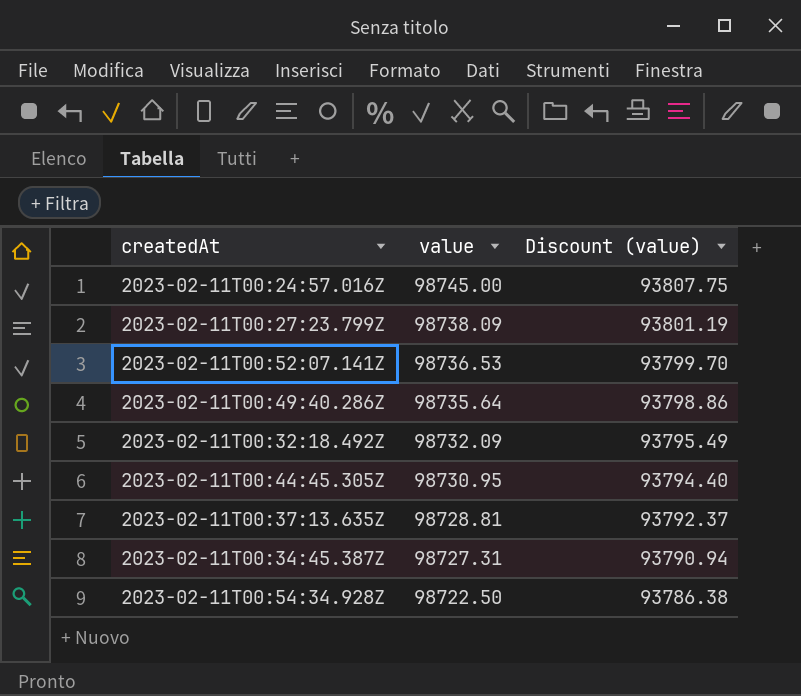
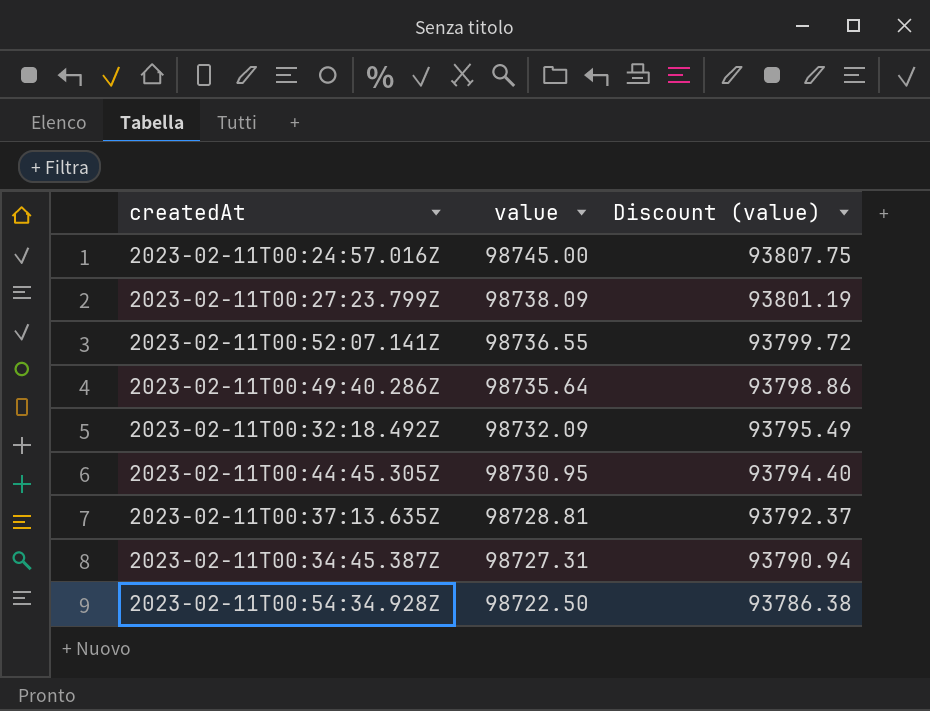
2023-02-11T00:52:07.141Z | value: 98736.53 -> 98736.55
2023-02-11T00:52:07.141Z | Discount (value): 93799.70 -> 93799.72

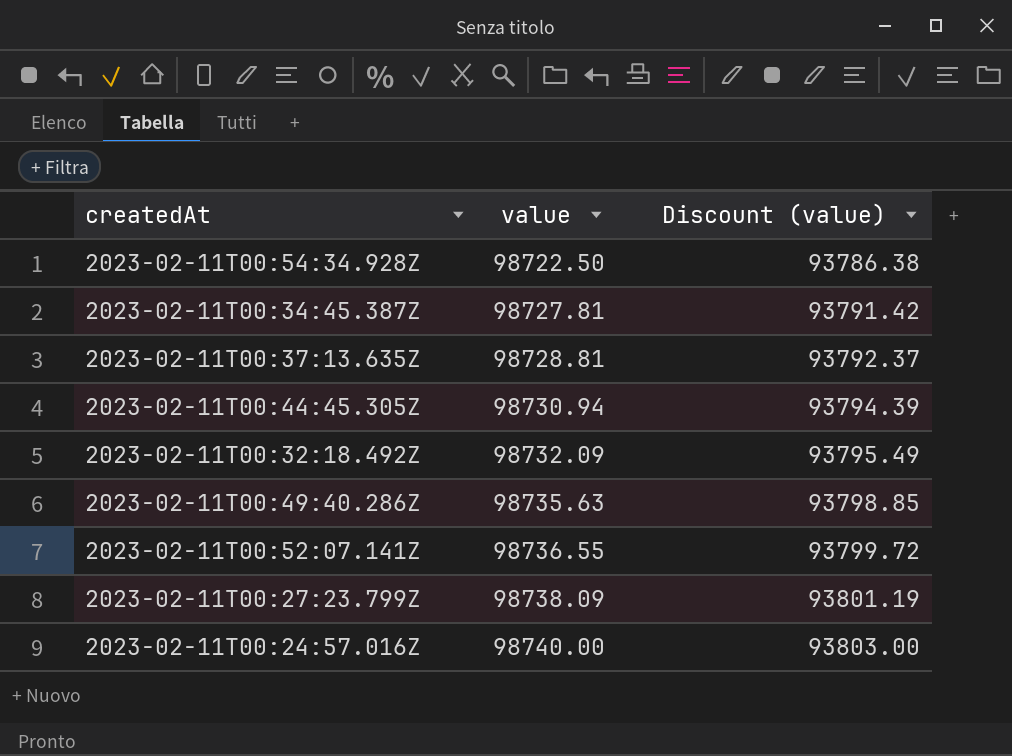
row order: value descending -> value ascending
2023-02-11T00:34:45.387Z | value: 98727.31 -> 98727.81
2023-02-11T00:34:45.387Z | Discount (value): 93790.94 -> 93791.42
2023-02-11T00:44:45.305Z | value: 98730.95 -> 98730.94
2023-02-11T00:44:45.305Z | Discount (value): 93794.40 -> 93794.39
2023-02-11T00:49:40.286Z | value: 98735.64 -> 98735.63
2023-02-11T00:49:40.286Z | Discount (value): 93798.86 -> 93798.85
2023-02-11T00:24:57.016Z | value: 98745.00 -> 98740.00
2023-02-11T00:24:57.016Z | Discount (value): 93807.75 -> 93803.00

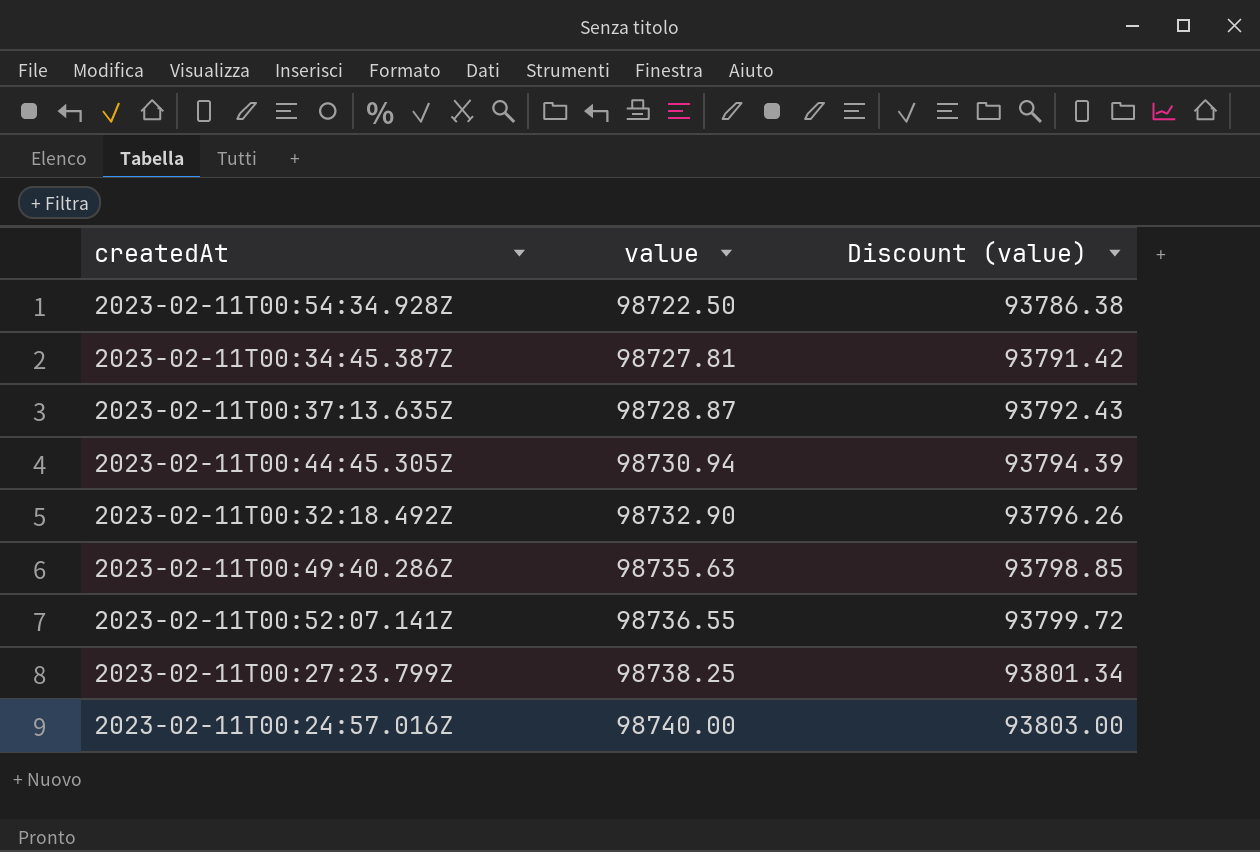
2023-02-11T00:37:13.635Z | value: 98728.81 -> 98728.87
2023-02-11T00:37:13.635Z | Discount (value): 93792.37 -> 93792.43
2023-02-11T00:32:18.492Z | value: 98732.09 -> 98732.90
2023-02-11T00:32:18.492Z | Discount (value): 93795.49 -> 93796.26
2023-02-11T00:27:23.799Z | value: 98738.09 -> 98738.25
2023-02-11T00:27:23.799Z | Discount (value): 93801.19 -> 93801.34

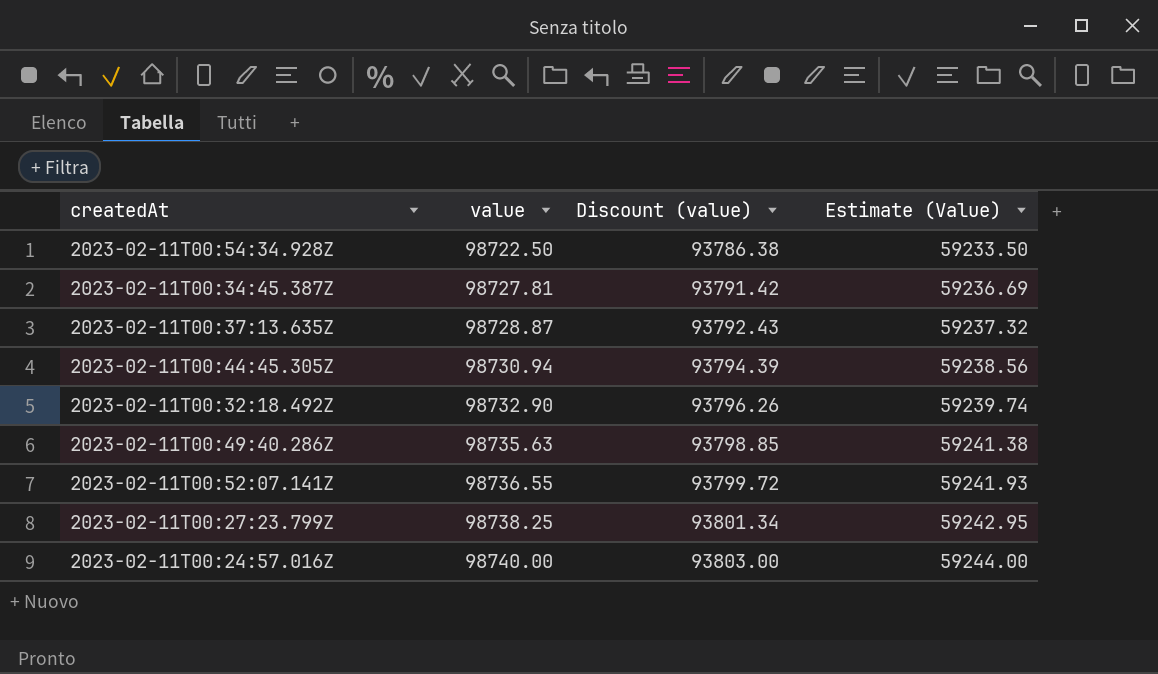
column Estimate (Value) | formula: none -> [value] * 0.6

